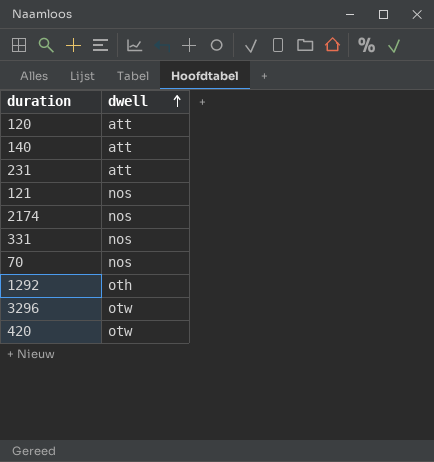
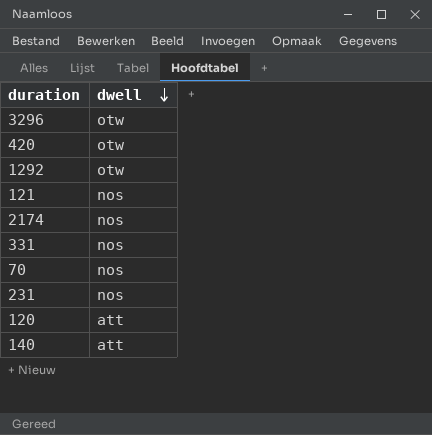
row order: dwell ascending -> dwell descending
1292 | dwell: oth -> otw
231 | dwell: att -> nos

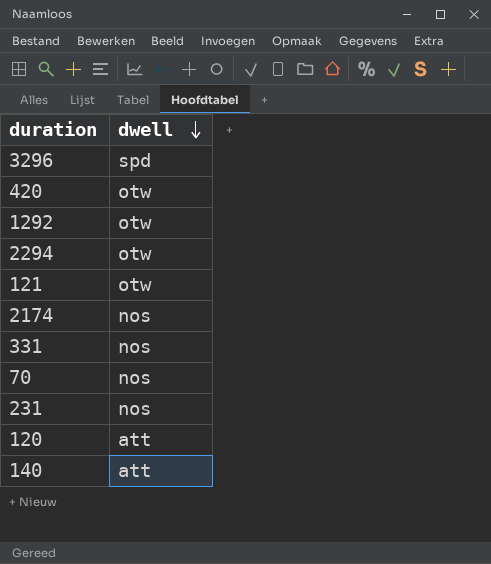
3296 | dwell: otw -> spd
row 2294: none -> otw
121 | dwell: nos -> otw

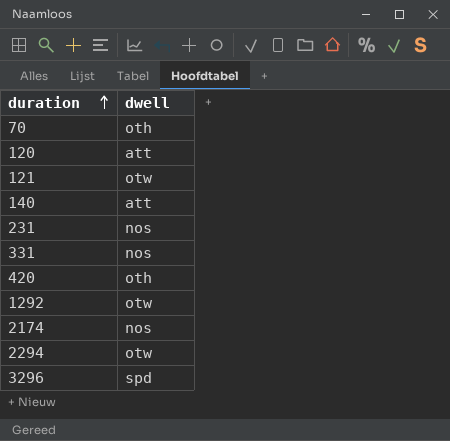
row order: dwell descending -> duration ascending
70 | dwell: nos -> oth
420 | dwell: otw -> oth

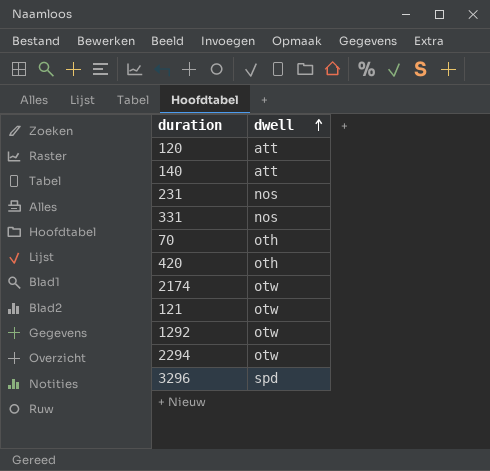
row order: duration ascending -> dwell ascending
2174 | dwell: nos -> otw

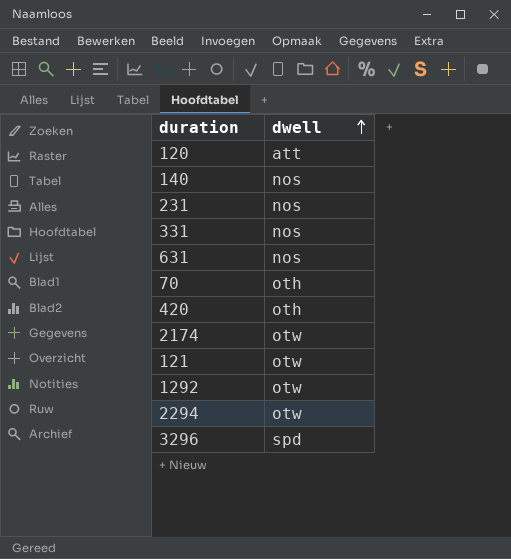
140 | dwell: att -> nos
row 631: none -> nos

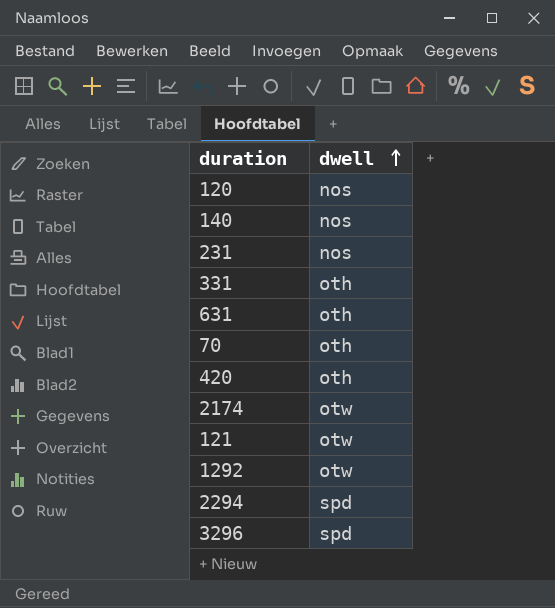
120 | dwell: att -> nos
331 | dwell: nos -> oth
631 | dwell: nos -> oth
2294 | dwell: otw -> spd

